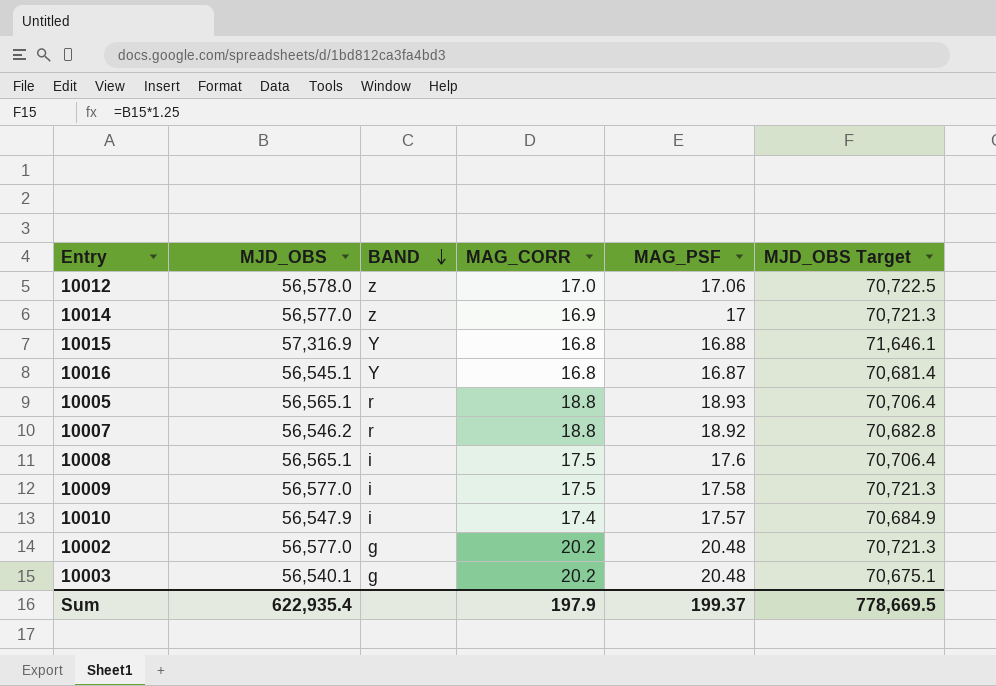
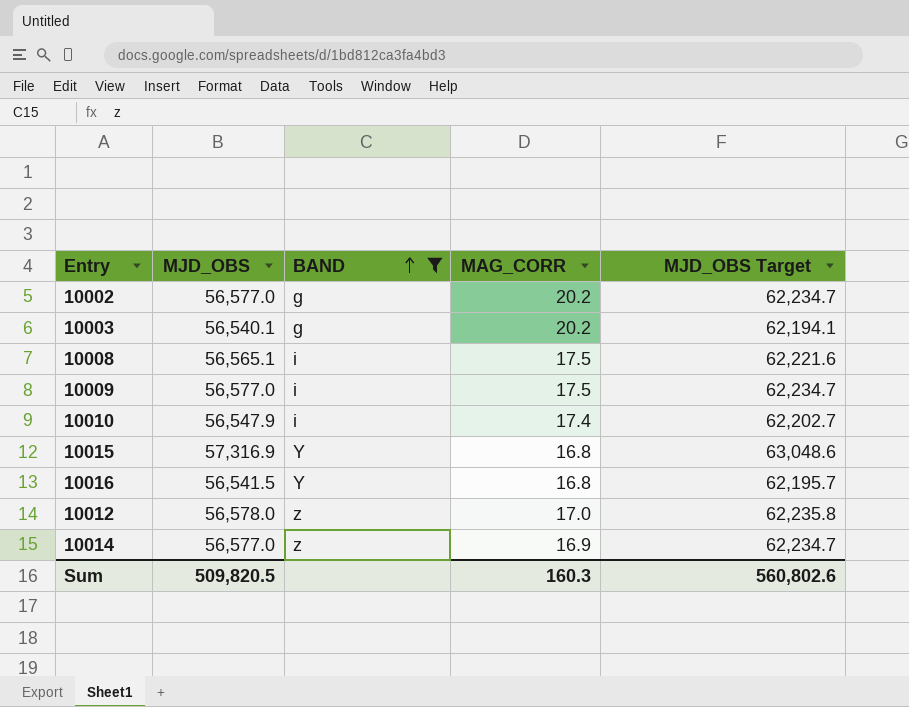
filter: none -> BAND != r
row order: BAND descending -> BAND ascending
column MAG_PSF | position: 5 -> none
column MJD_OBS Target | formula: [MJD_OBS] * 1.25 -> [MJD_OBS] * 1.1
10016 | MJD_OBS: 56,545.1 -> 56,541.5
Sum | MJD_OBS: 622,935.4 -> 509,820.5
Sum | MAG_CORR: 197.9 -> 160.3
Sum | MJD_OBS Target: 778,669.5 -> 560,802.6

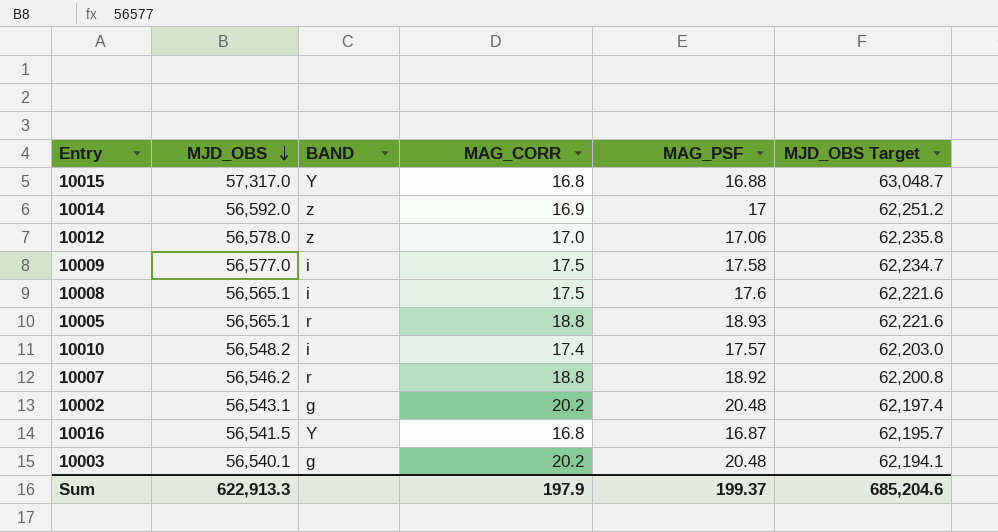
filter: BAND != r -> none
row order: BAND ascending -> MJD_OBS descending
column MAG_PSF | position: none -> 5
10015 | MJD_OBS: 57,316.9 -> 57,317.0
10015 | MJD_OBS Target: 63,048.6 -> 63,048.7
10014 | MJD_OBS: 56,577.0 -> 56,592.0
10014 | MJD_OBS Target: 62,234.7 -> 62,251.2
10010 | MJD_OBS: 56,547.9 -> 56,548.2
10010 | MJD_OBS Target: 62,202.7 -> 62,203.0
10002 | MJD_OBS: 56,577.0 -> 56,543.1
10002 | MJD_OBS Target: 62,234.7 -> 62,197.4
Sum | MJD_OBS: 509,820.5 -> 622,913.3
Sum | MAG_CORR: 160.3 -> 197.9
Sum | MJD_OBS Target: 560,802.6 -> 685,204.6

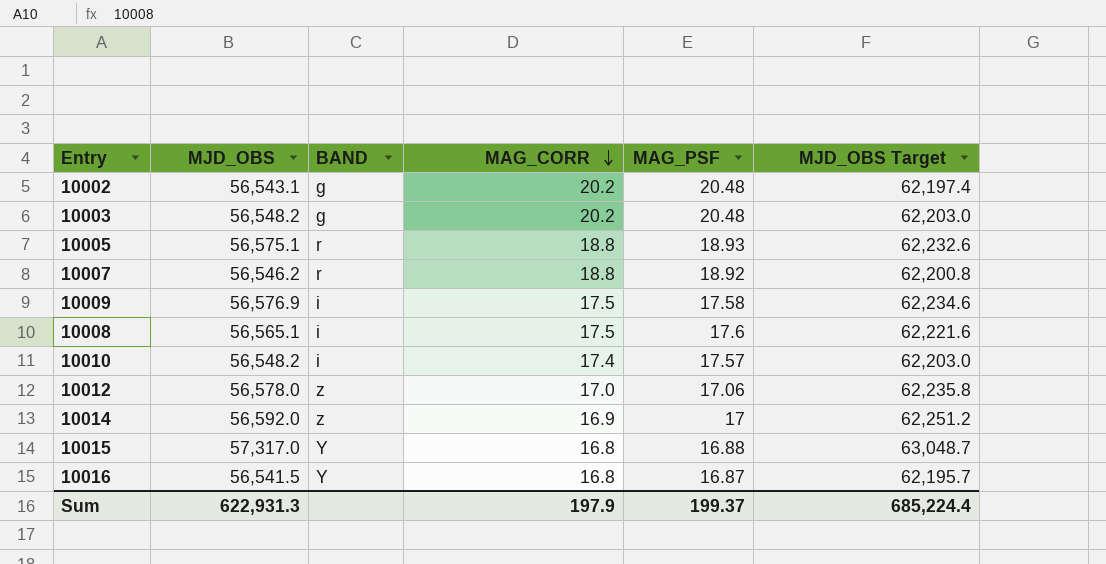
row order: MJD_OBS descending -> MAG_CORR descending
10003 | MJD_OBS: 56,540.1 -> 56,548.2
10003 | MJD_OBS Target: 62,194.1 -> 62,203.0
10005 | MJD_OBS: 56,565.1 -> 56,575.1
10005 | MJD_OBS Target: 62,221.6 -> 62,232.6
10009 | MJD_OBS: 56,577.0 -> 56,576.9
10009 | MJD_OBS Target: 62,234.7 -> 62,234.6
Sum | MJD_OBS: 622,913.3 -> 622,931.3
Sum | MJD_OBS Target: 685,204.6 -> 685,224.4

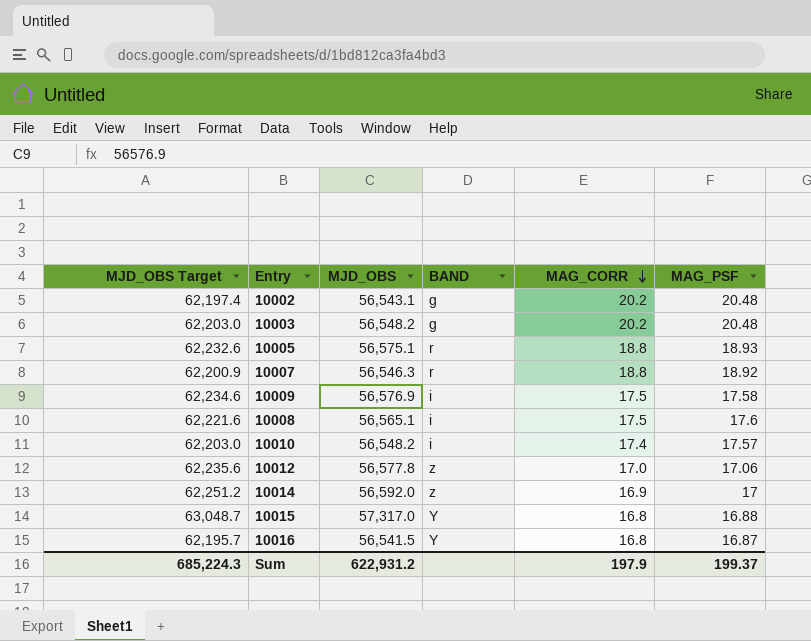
column MJD_OBS Target | position: 6 -> 1
10007 | MJD_OBS Target: 62,200.8 -> 62,200.9
10007 | MJD_OBS: 56,546.2 -> 56,546.3
10012 | MJD_OBS Target: 62,235.8 -> 62,235.6
10012 | MJD_OBS: 56,578.0 -> 56,577.8
Sum | MJD_OBS Target: 685,224.4 -> 685,224.3
Sum | MJD_OBS: 622,931.3 -> 622,931.2

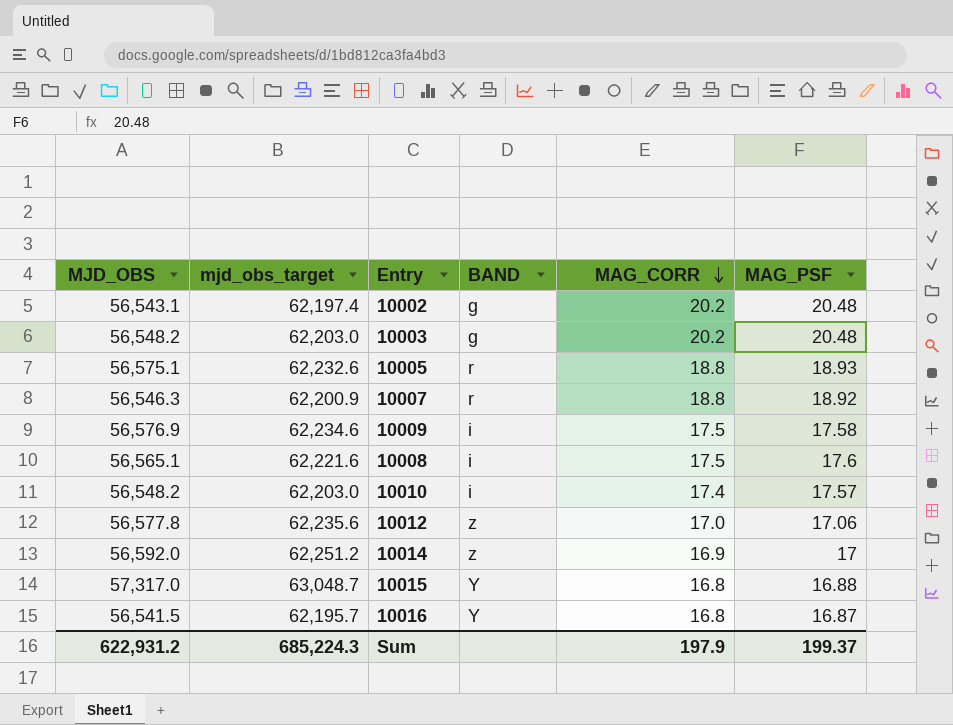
column MJD_OBS | position: 3 -> 1
column name: MJD_OBS Target -> mjd_obs_target

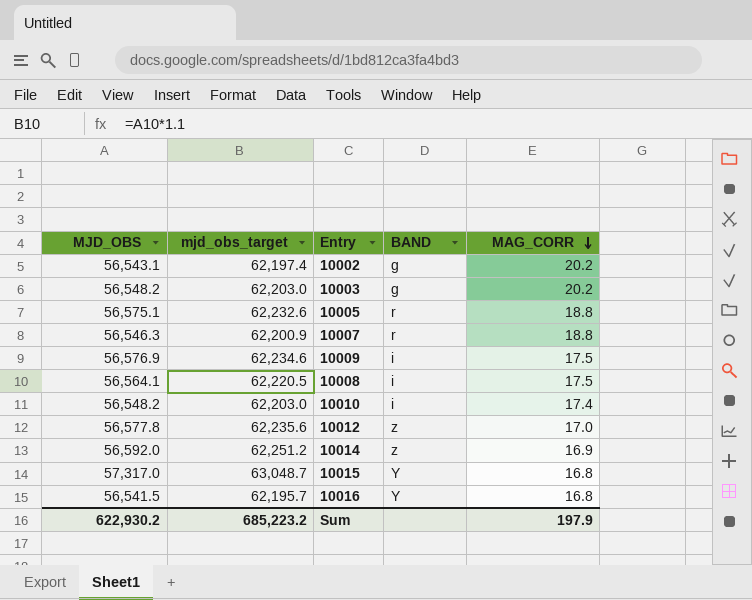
column MAG_PSF | position: 6 -> none
10008 | MJD_OBS: 56,565.1 -> 56,564.1
10008 | mjd_obs_target: 62,221.6 -> 62,220.5
Sum | MJD_OBS: 622,931.2 -> 622,930.2
Sum | mjd_obs_target: 685,224.3 -> 685,223.2

